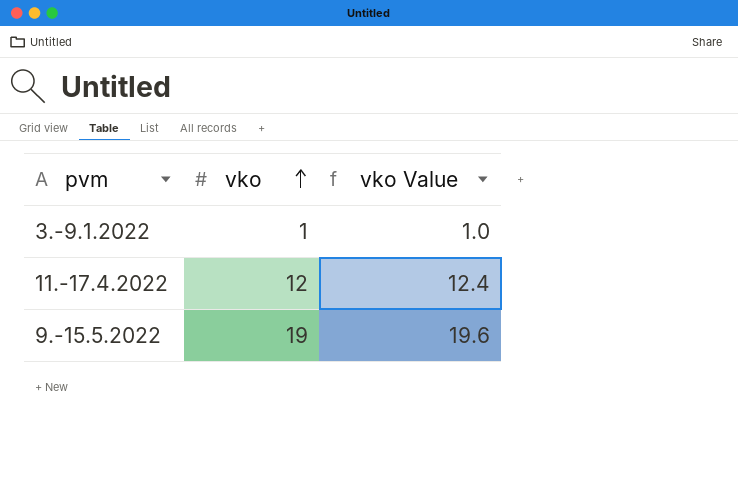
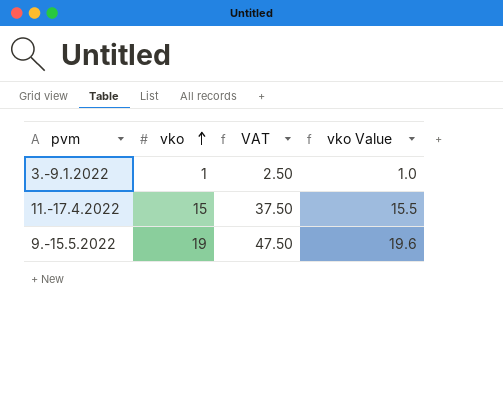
column VAT | formula: none -> [vko] * 2.5
11.-17.4.2022 | vko: 12 -> 15
11.-17.4.2022 | vko Value: 12.4 -> 15.5

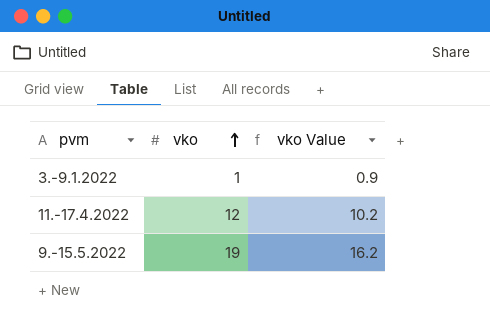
column VAT | formula: [vko] * 2.5 -> none
column vko Value | formula: [vko] * 1.03 -> [vko] * 0.85
11.-17.4.2022 | vko: 15 -> 12

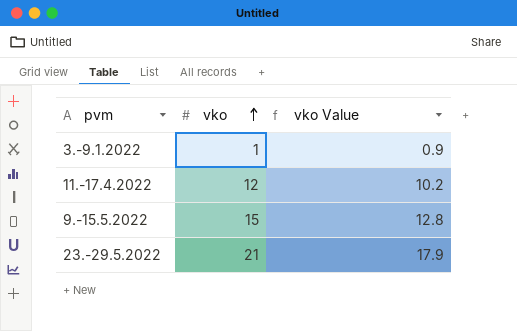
9.-15.5.2022 | vko: 19 -> 15
9.-15.5.2022 | vko Value: 16.2 -> 12.8
row 23.-29.5.2022: none -> 21 | 17.9

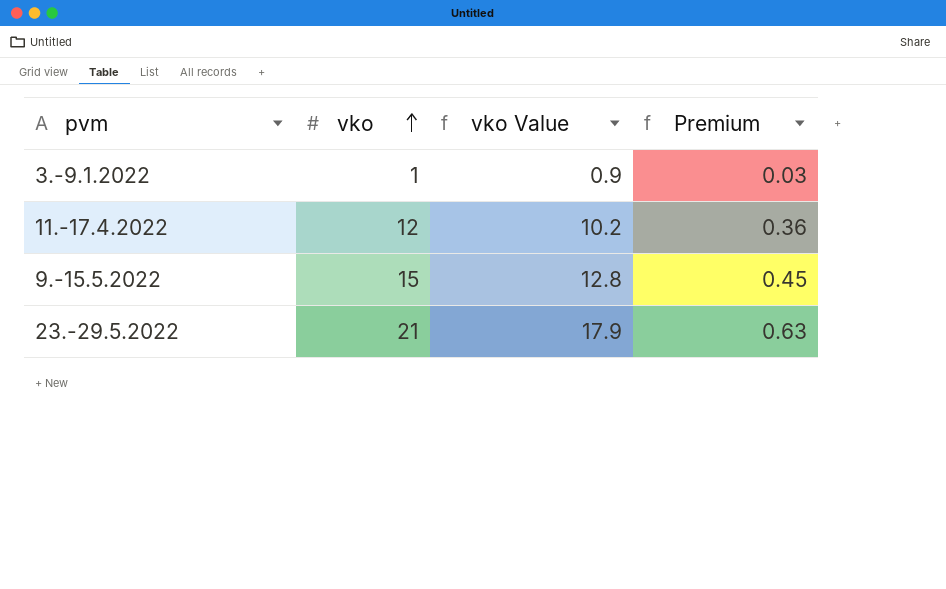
column Premium | formula: none -> [vko] * 0.03

